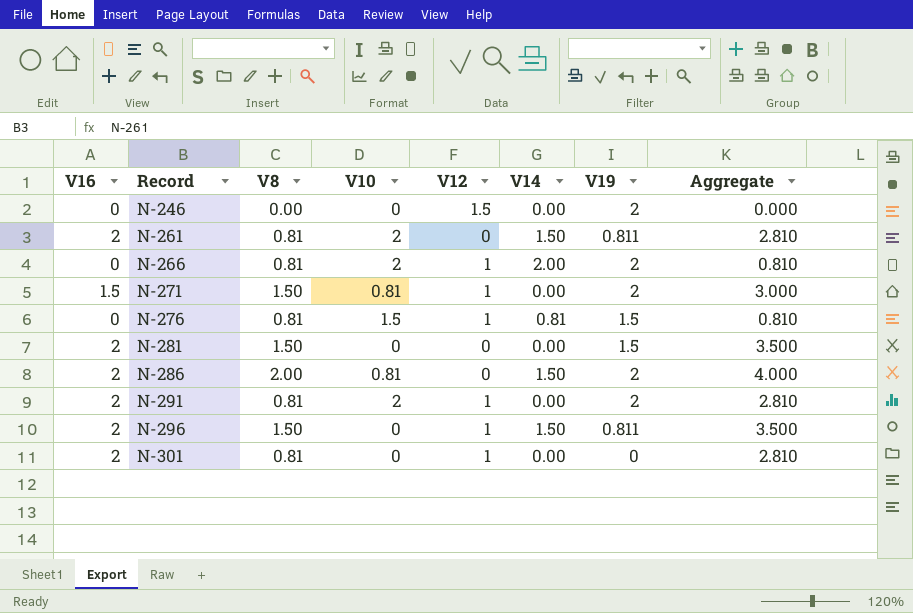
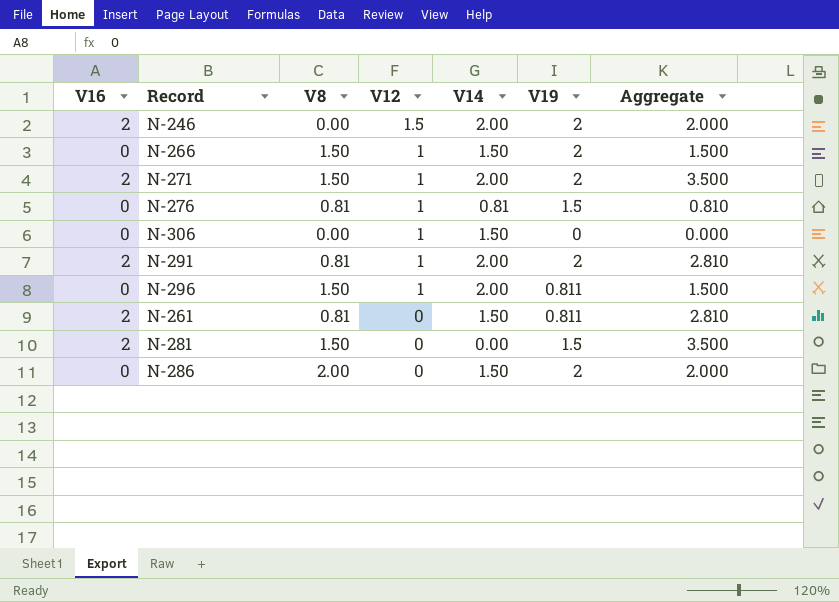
row order: Record ascending -> V12 descending
column V10 | position: 4 -> none
row N-301: 2 | 0.81 | 0 | 1 | 0.00 | 0 | 2.810 -> none
N-246 | V16: 0 -> 2
N-246 | V14: 0.00 -> 2.00
N-246 | Aggregate: 0.000 -> 2.000
N-266 | V8: 0.81 -> 1.50
N-266 | V14: 2.00 -> 1.50
N-266 | Aggregate: 0.810 -> 1.500
N-271 | V16: 1.5 -> 2
N-271 | V14: 0.00 -> 2.00
N-271 | Aggregate: 3.000 -> 3.500
row N-306: none -> 0 | 0.00 | 1 | 1.50 | 0 | 0.000
N-291 | V14: 0.00 -> 2.00
N-296 | V16: 2 -> 0
N-296 | V14: 1.50 -> 2.00
N-296 | Aggregate: 3.500 -> 1.500
N-286 | V16: 2 -> 0
N-286 | Aggregate: 4.000 -> 2.000

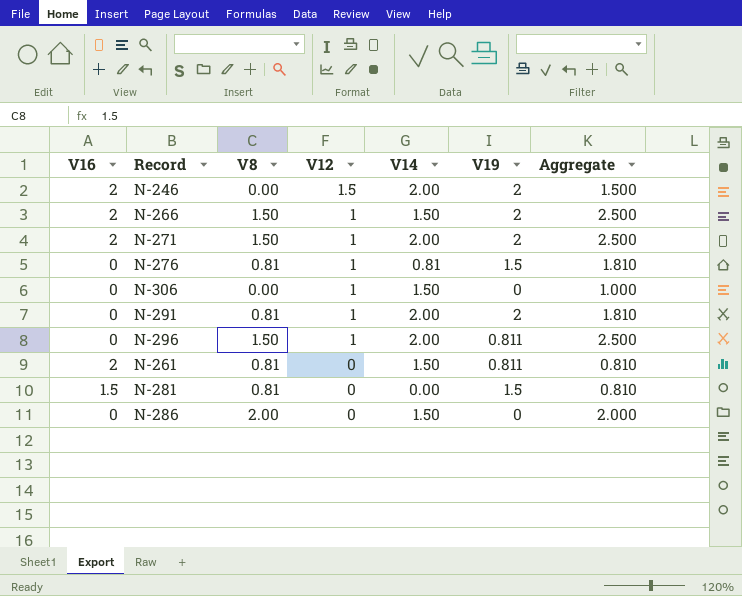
column Aggregate | formula: [V16] + [V8] -> [V8] + [V12]
N-266 | V16: 0 -> 2
N-291 | V16: 2 -> 0
N-281 | V16: 2 -> 1.5
N-281 | V8: 1.50 -> 0.81
N-286 | V19: 2 -> 0

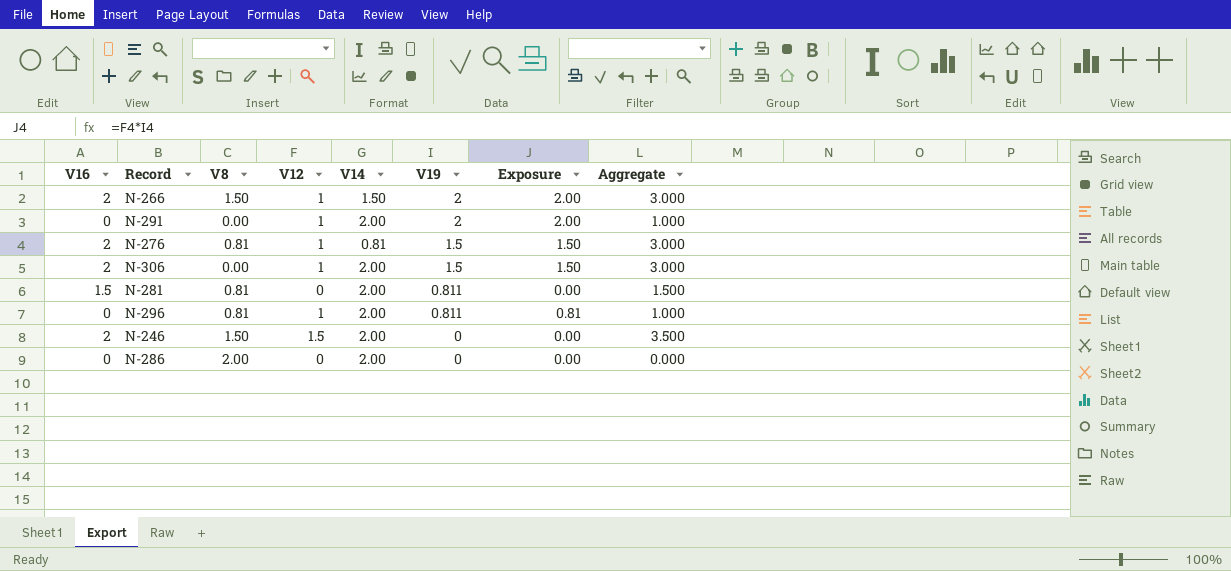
row order: V12 descending -> V19 descending
column Exposure | formula: none -> [V12] * [V19]
column Aggregate | formula: [V8] + [V12] -> [V16] + [V12]
row N-271: 2 | 1.50 | 1 | 2.00 | 2 | 2.500 -> none
row N-261: 2 | 0.81 | 0 | 1.50 | 0.811 | 0.810 -> none
N-291 | V8: 0.81 -> 0.00
N-276 | V16: 0 -> 2
N-306 | V16: 0 -> 2
N-306 | V14: 1.50 -> 2.00
N-306 | V19: 0 -> 1.5
N-281 | V14: 0.00 -> 2.00
N-281 | V19: 1.5 -> 0.811
N-296 | V8: 1.50 -> 0.81
N-246 | V8: 0.00 -> 1.50
N-246 | V19: 2 -> 0
N-286 | V14: 1.50 -> 2.00

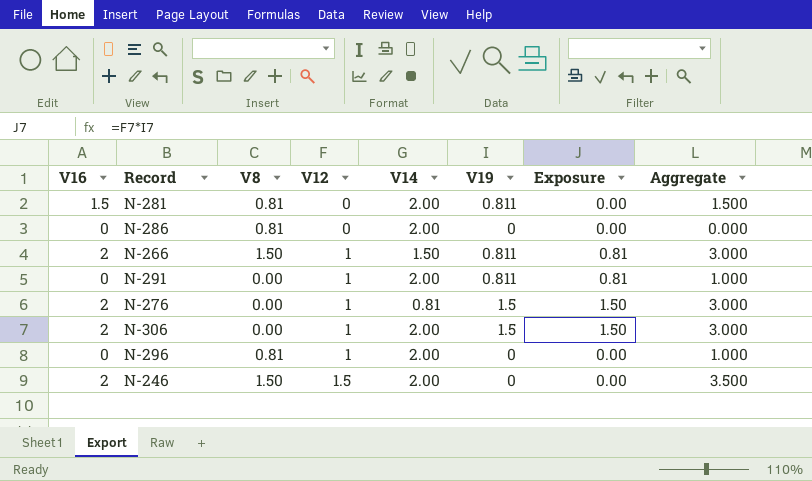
row order: V19 descending -> V12 ascending
N-286 | V8: 2.00 -> 0.81
N-266 | V19: 2 -> 0.811
N-266 | Exposure: 2.00 -> 0.81
N-291 | V19: 2 -> 0.811
N-291 | Exposure: 2.00 -> 0.81
N-276 | V8: 0.81 -> 0.00
N-296 | V19: 0.811 -> 0
N-296 | Exposure: 0.81 -> 0.00

